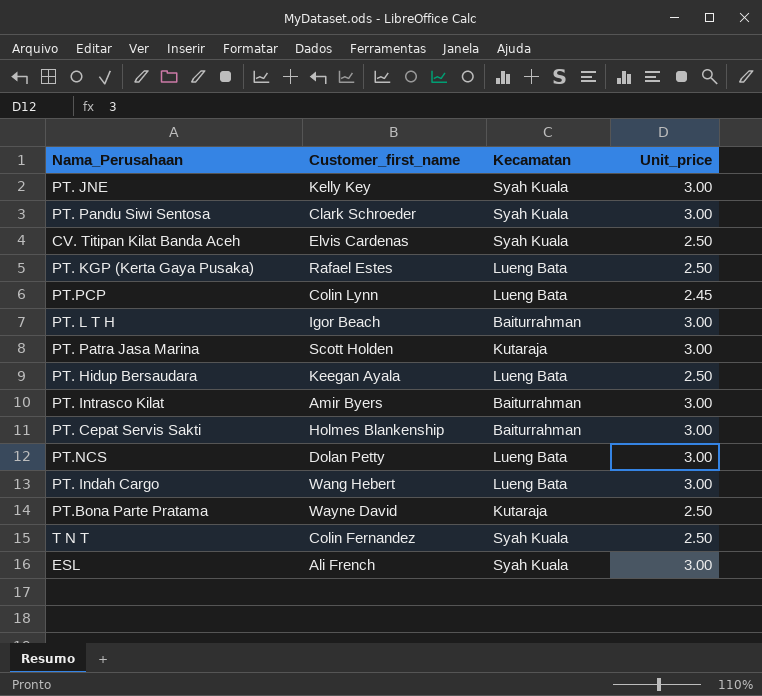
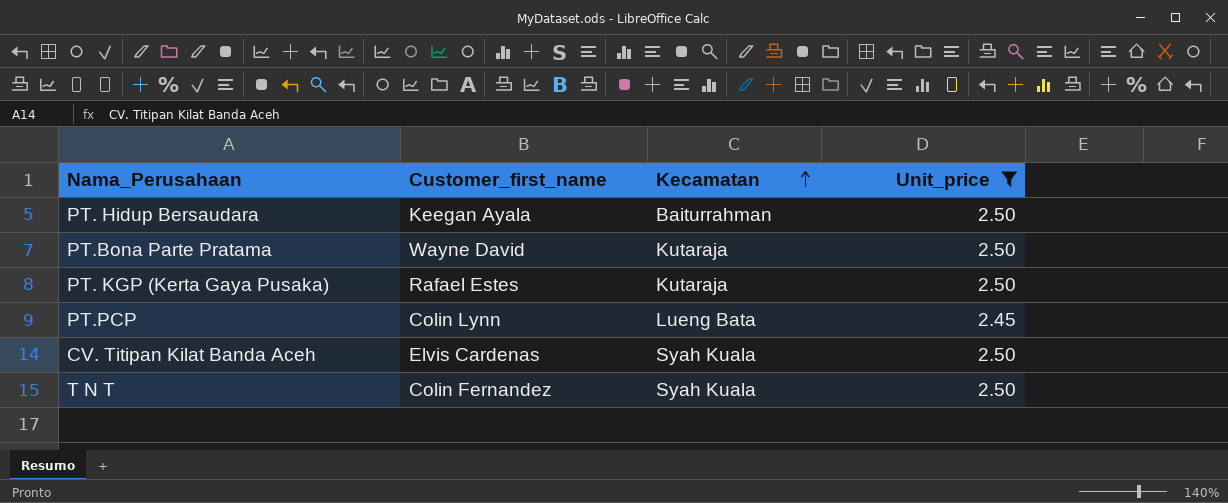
filter: none -> Unit_price != 3.00
row order: none -> Kecamatan ascending
PT. Hidup Bersaudara | Kecamatan: Lueng Bata -> Baiturrahman
PT. KGP (Kerta Gaya Pusaka) | Kecamatan: Lueng Bata -> Kutaraja

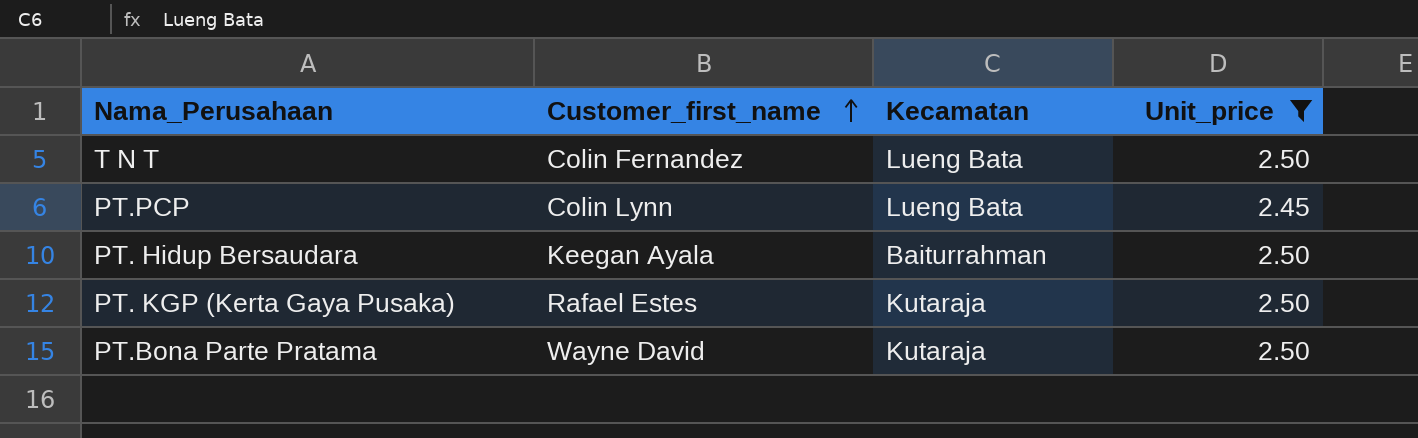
row order: Kecamatan ascending -> Customer_first_name ascending
row CV. Titipan Kilat Banda Aceh: Elvis Cardenas | Syah Kuala | 2.50 -> none
T N T | Kecamatan: Syah Kuala -> Lueng Bata

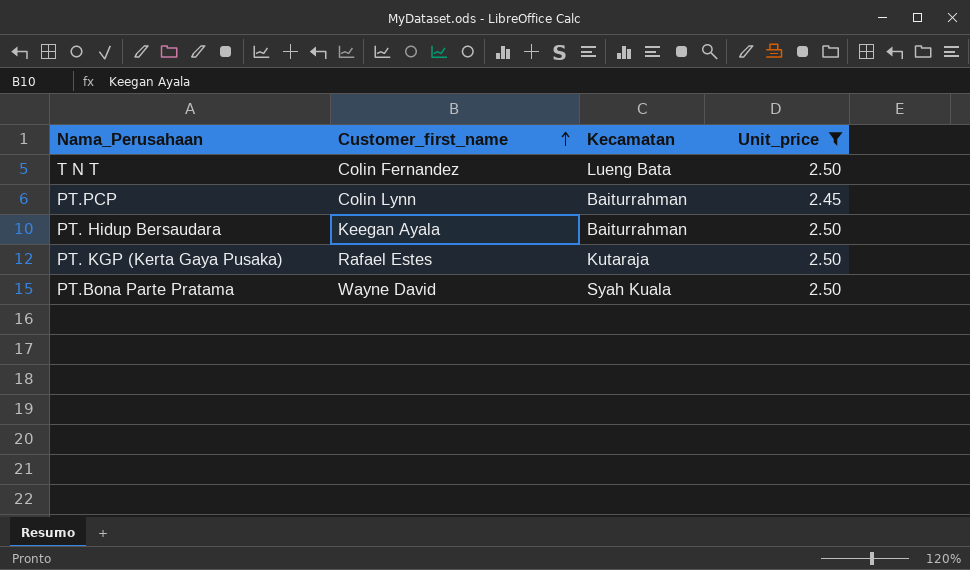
PT.PCP | Kecamatan: Lueng Bata -> Baiturrahman
PT.Bona Parte Pratama | Kecamatan: Kutaraja -> Syah Kuala

